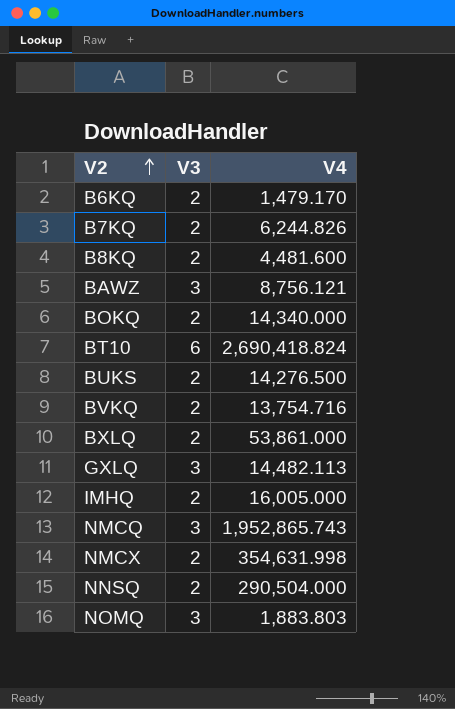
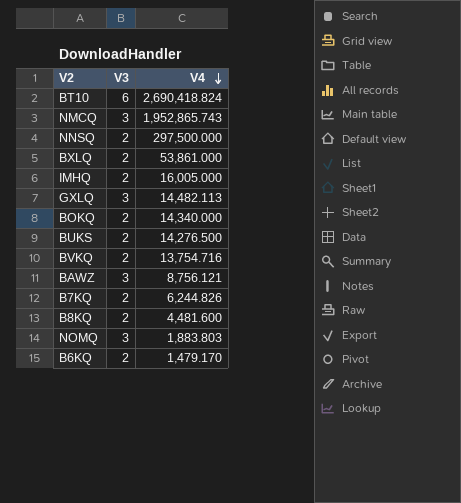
row order: V2 ascending -> V4 descending
row NMCX: 2 | 354,631.998 -> none
NNSQ | V4: 290,504.000 -> 297,500.000

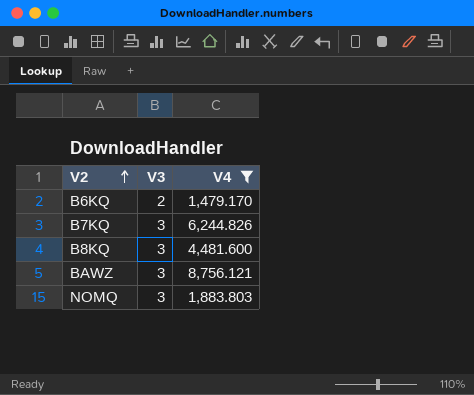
filter: none -> V4 <= 8,756.121
row order: V4 descending -> V2 ascending
B7KQ | V3: 2 -> 3
B8KQ | V3: 2 -> 3

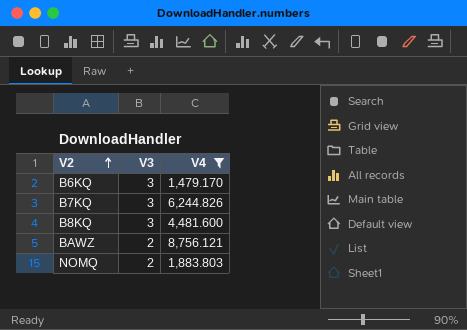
B6KQ | V3: 2 -> 3
BAWZ | V3: 3 -> 2
NOMQ | V3: 3 -> 2

